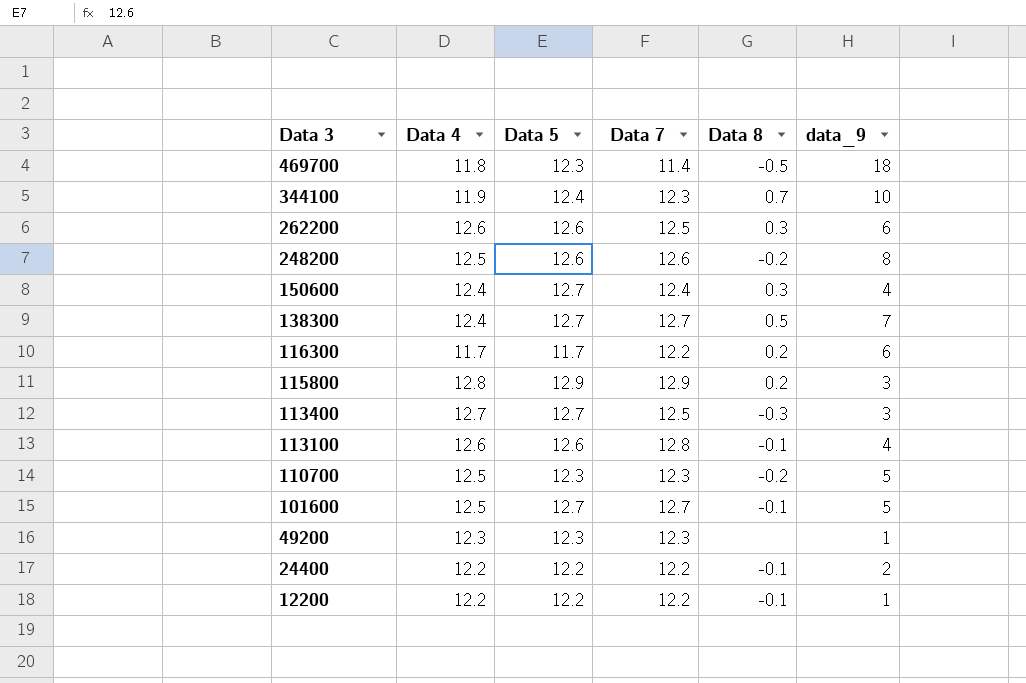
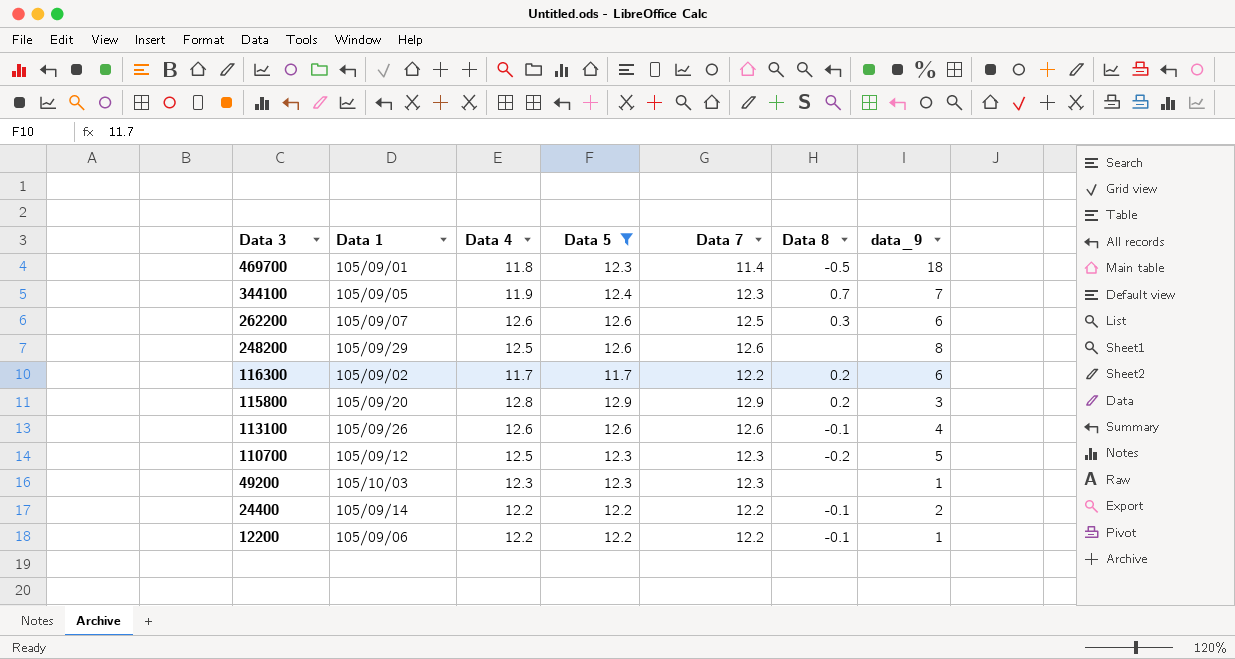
filter: none -> Data 5 != 12.7
column Data 1 | position: none -> 2
344100 | data_9: 10 -> 7
248200 | Data 8: -0.2 -> none
113100 | Data 7: 12.8 -> 12.6

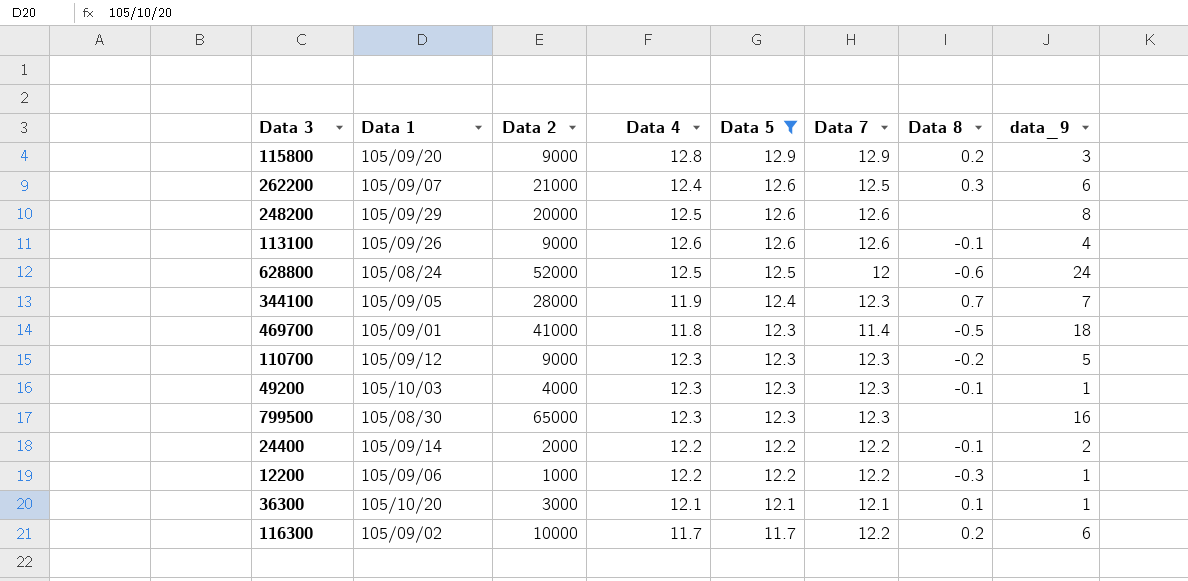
row order: Data 3 descending -> Data 5 descending
column Data 2 | position: none -> 3
262200 | Data 4: 12.6 -> 12.4
row 628800: none -> 105/08/24 | 52000 | 12.5 | 12.5 | 12 | -0.6 | 24
110700 | Data 4: 12.5 -> 12.3
49200 | Data 8: none -> -0.1
row 799500: none -> 105/08/30 | 65000 | 12.3 | 12.3 | 12.3 | none | 16
12200 | Data 8: -0.1 -> -0.3
row 36300: none -> 105/10/20 | 3000 | 12.1 | 12.1 | 12.1 | 0.1 | 1

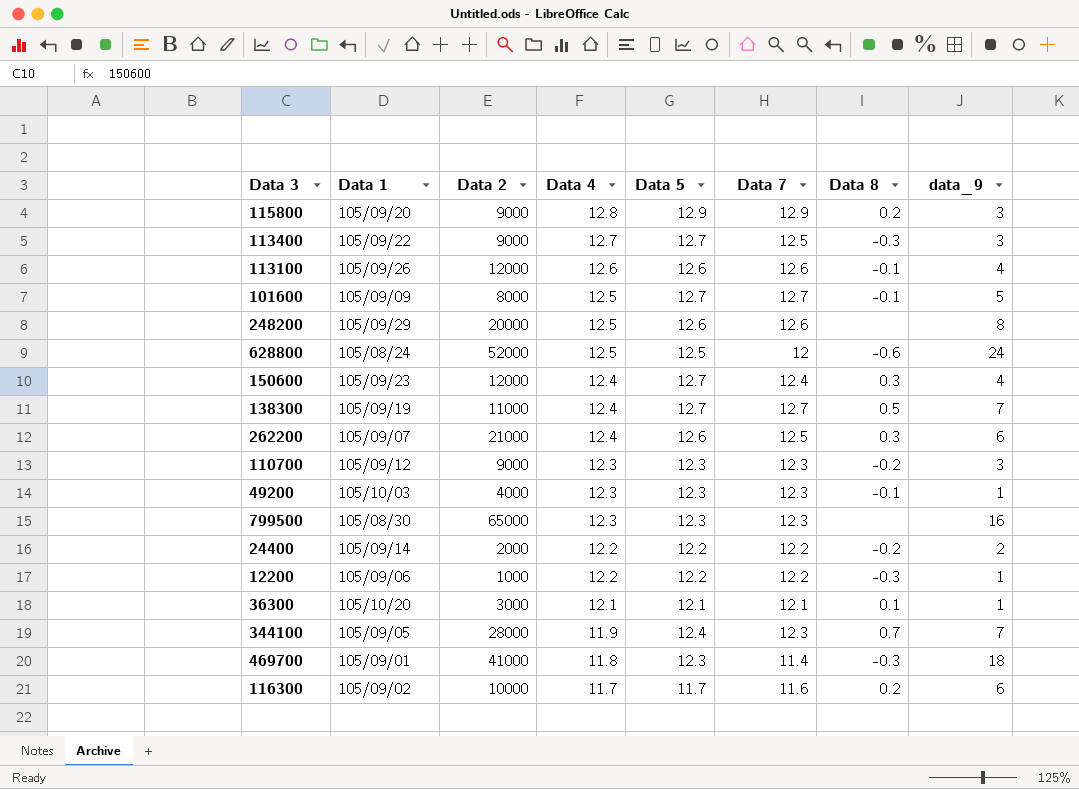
filter: Data 5 != 12.7 -> none
row order: Data 5 descending -> Data 4 descending
113100 | Data 2: 9000 -> 12000
110700 | data_9: 5 -> 3
24400 | Data 8: -0.1 -> -0.2
469700 | Data 8: -0.5 -> -0.3
116300 | Data 7: 12.2 -> 11.6

